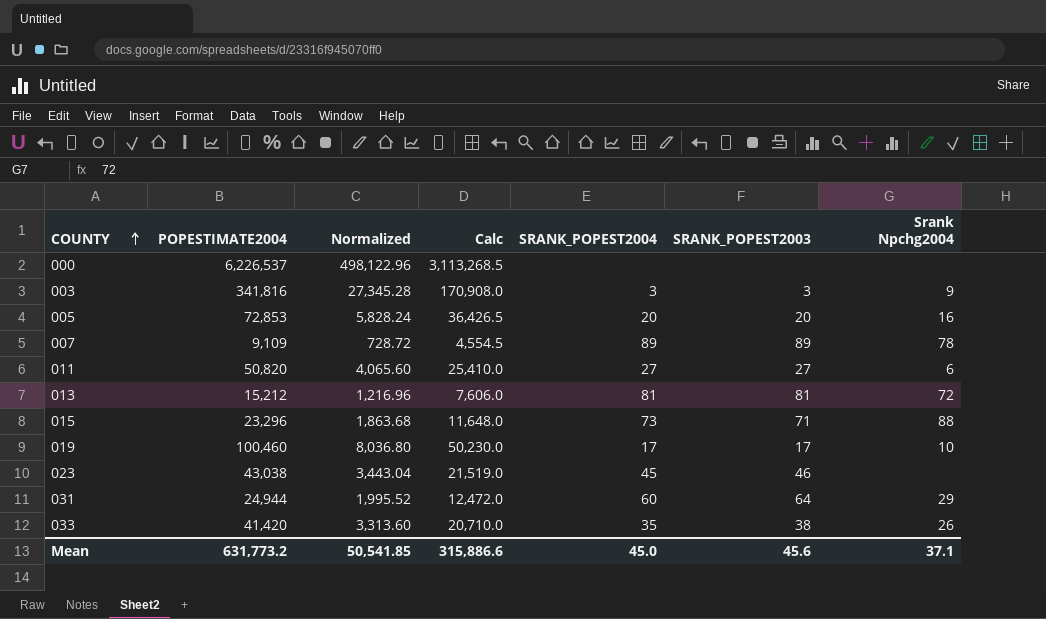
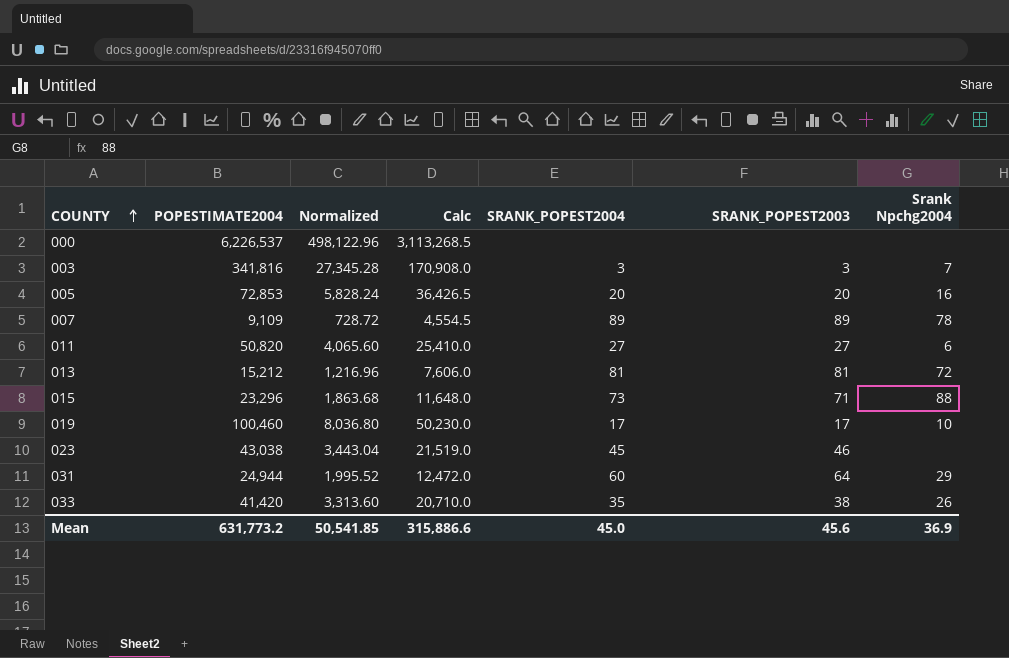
003 | Srank Npchg2004: 9 -> 7
Mean | Srank Npchg2004: 37.1 -> 36.9

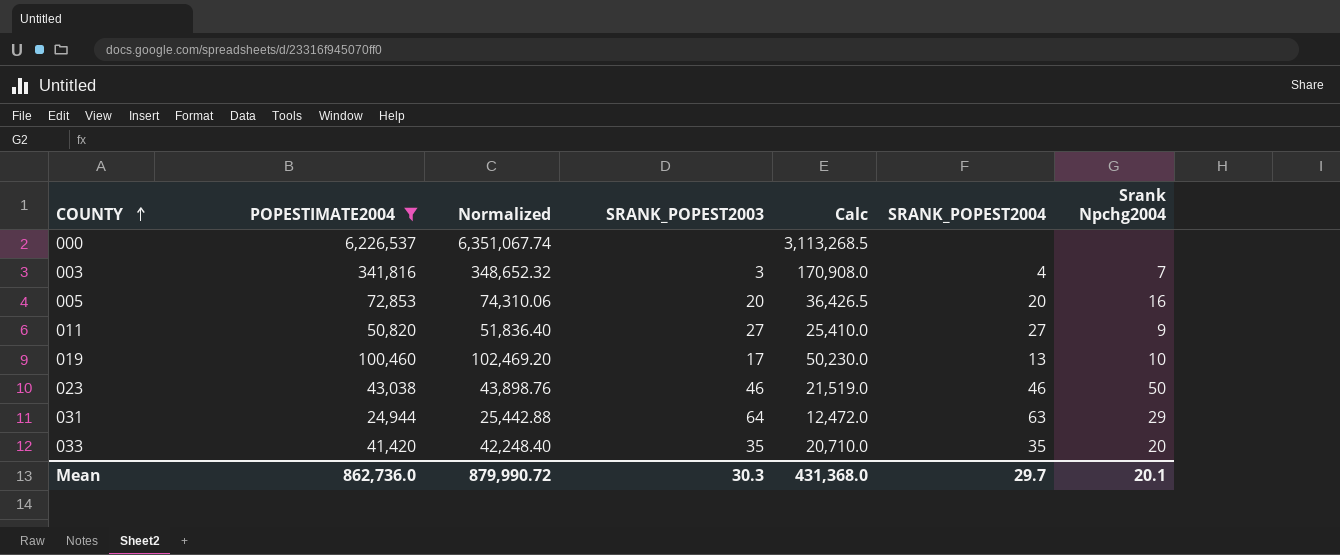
filter: none -> POPESTIMATE2004 >= 24,944
column Normalized | formula: [POPESTIMATE2004] * 0.08 -> [POPESTIMATE2004] * 1.02
column SRANK_POPEST2003 | position: 6 -> 4
003 | SRANK_POPEST2004: 3 -> 4
011 | Srank Npchg2004: 6 -> 9
019 | SRANK_POPEST2004: 17 -> 13
023 | SRANK_POPEST2004: 45 -> 46
023 | Srank Npchg2004: none -> 50
031 | SRANK_POPEST2004: 60 -> 63
033 | SRANK_POPEST2003: 38 -> 35
033 | Srank Npchg2004: 26 -> 20
Mean | POPESTIMATE2004: 631,773.2 -> 862,736.0
Mean | Normalized: 50,541.85 -> 879,990.72
Mean | SRANK_POPEST2003: 45.6 -> 30.3
Mean | Calc: 315,886.6 -> 431,368.0
Mean | SRANK_POPEST2004: 45.0 -> 29.7
Mean | Srank Npchg2004: 36.9 -> 20.1

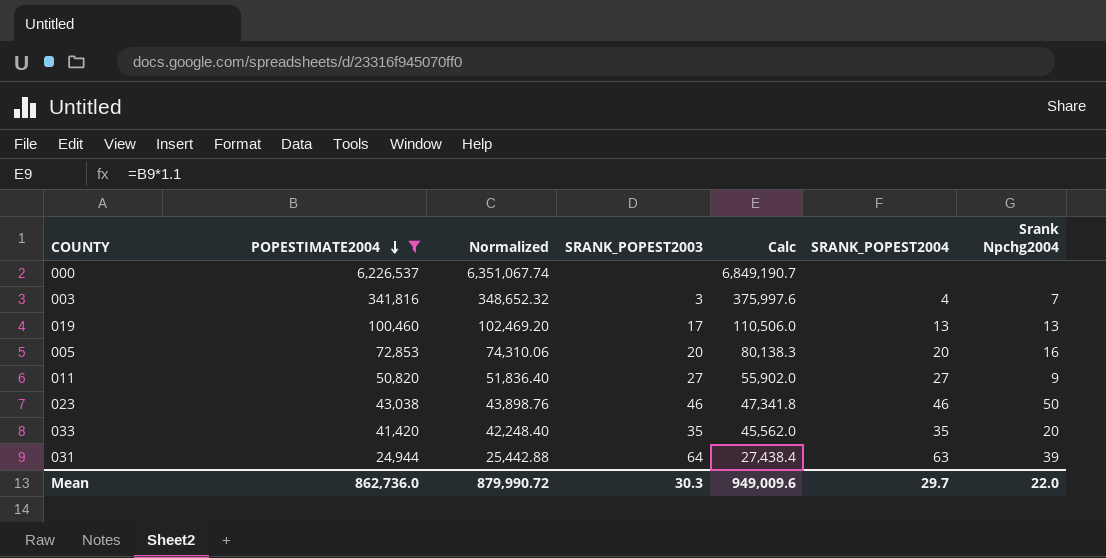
row order: COUNTY ascending -> POPESTIMATE2004 descending
column Calc | formula: [POPESTIMATE2004] * 0.5 -> [POPESTIMATE2004] * 1.1
019 | Srank Npchg2004: 10 -> 13
031 | Srank Npchg2004: 29 -> 39
Mean | Calc: 431,368.0 -> 949,009.6
Mean | Srank Npchg2004: 20.1 -> 22.0

